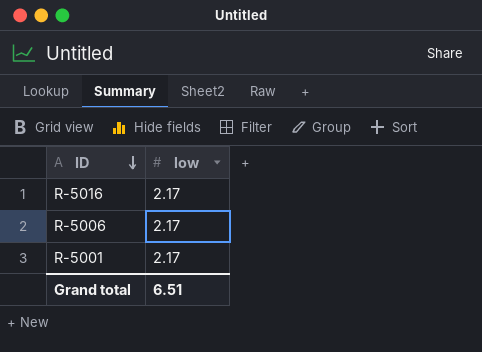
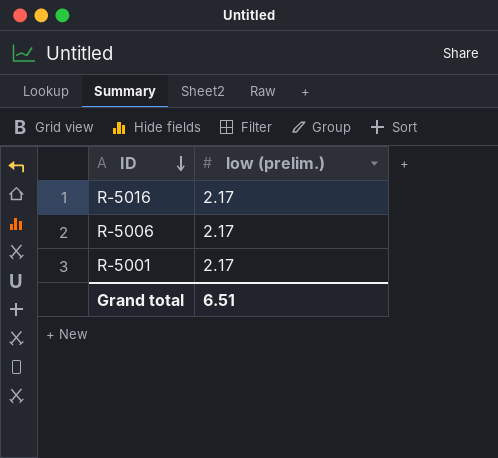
column name: low -> low (prelim.)

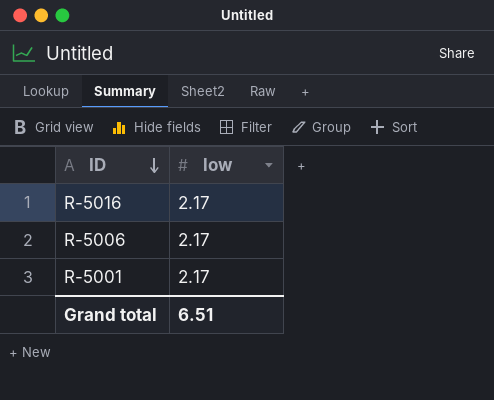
column name: low (prelim.) -> low

